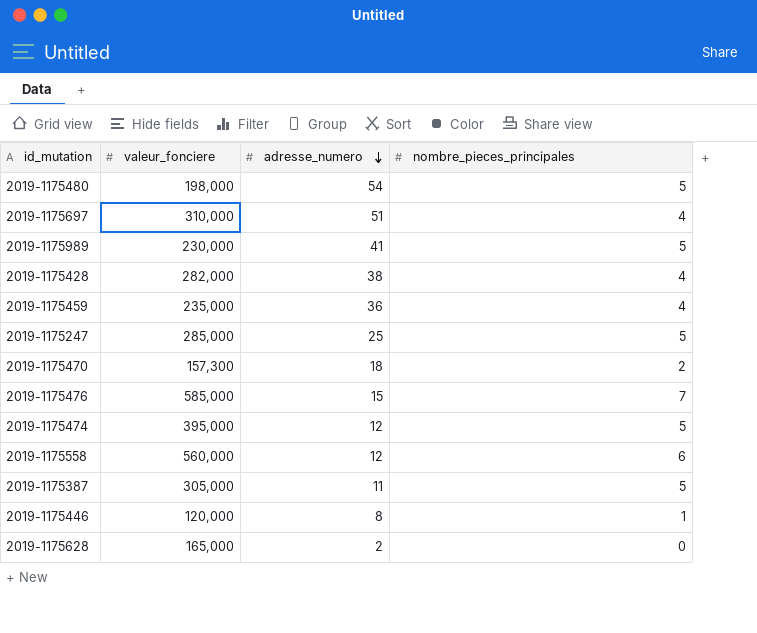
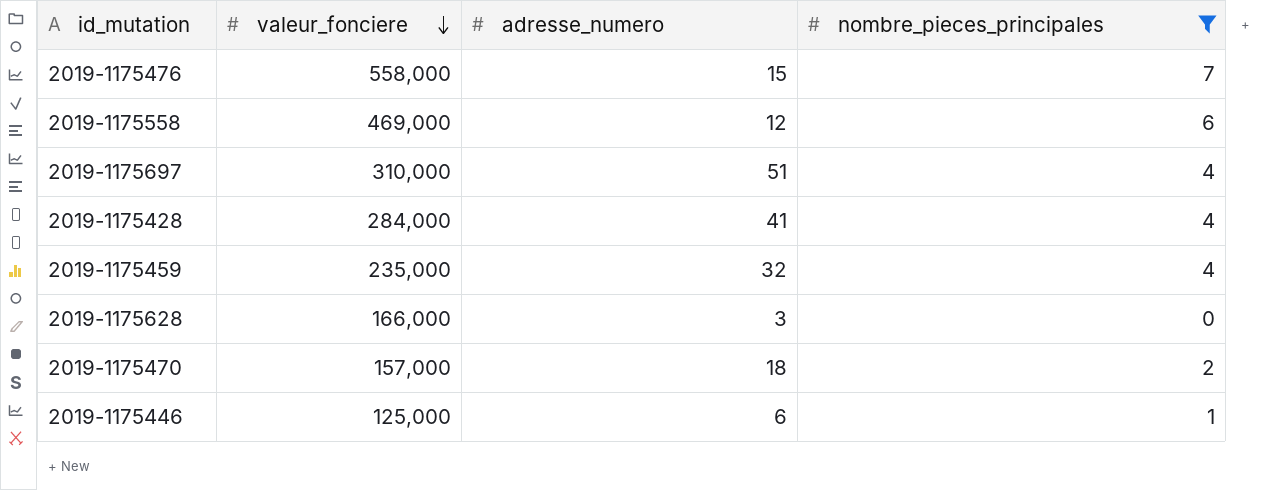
filter: none -> nombre_pieces_principales != 5
row order: adresse_numero descending -> valeur_fonciere descending
2019-1175476 | valeur_fonciere: 585,000 -> 558,000
2019-1175558 | valeur_fonciere: 560,000 -> 469,000
2019-1175428 | valeur_fonciere: 282,000 -> 284,000
2019-1175428 | adresse_numero: 38 -> 41
2019-1175459 | adresse_numero: 36 -> 32
2019-1175628 | valeur_fonciere: 165,000 -> 166,000
2019-1175628 | adresse_numero: 2 -> 3
2019-1175470 | valeur_fonciere: 157,300 -> 157,000
2019-1175446 | valeur_fonciere: 120,000 -> 125,000
2019-1175446 | adresse_numero: 8 -> 6

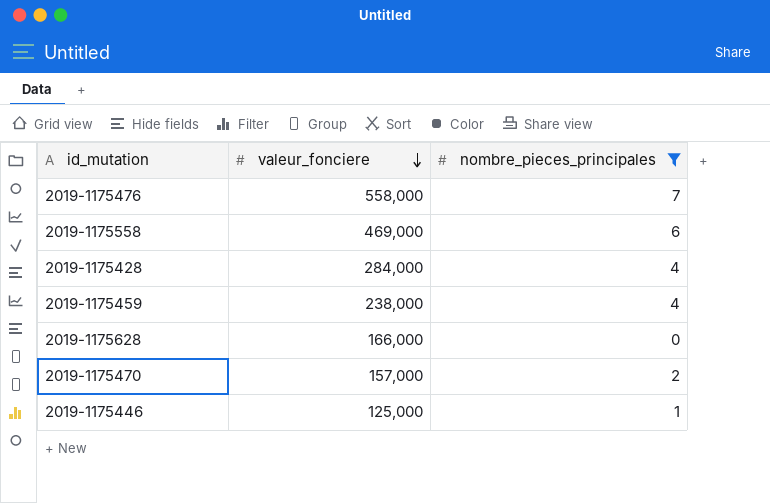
column adresse_numero | position: 3 -> none
row 2019-1175697: 310,000 | 51 | 4 -> none
2019-1175459 | valeur_fonciere: 235,000 -> 238,000

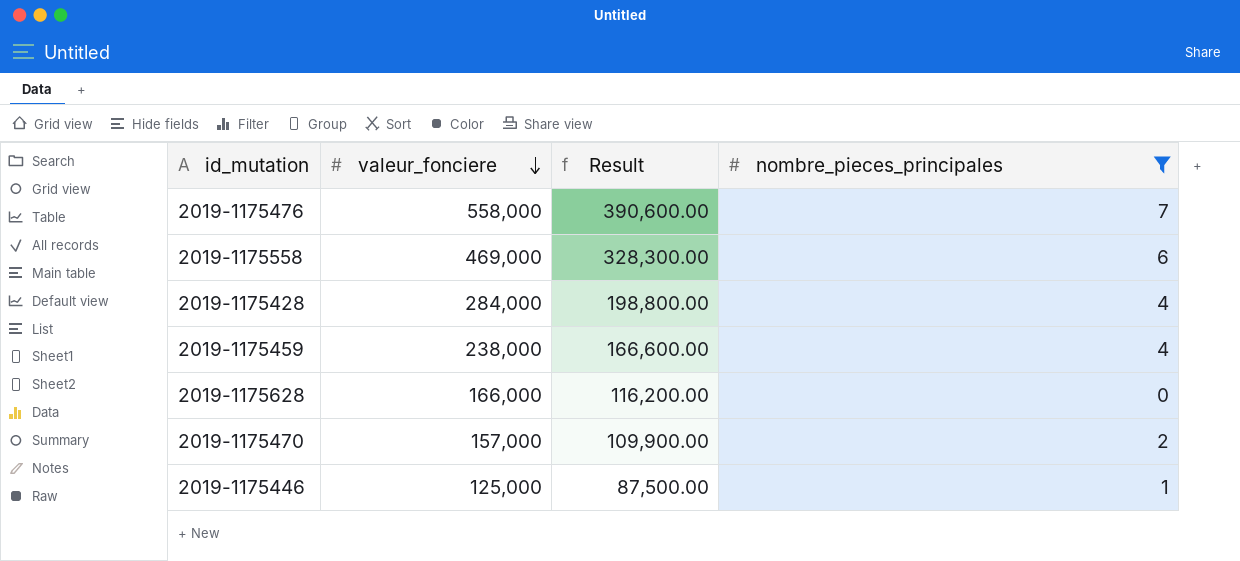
column Result | formula: none -> [valeur_fonciere] * 0.7

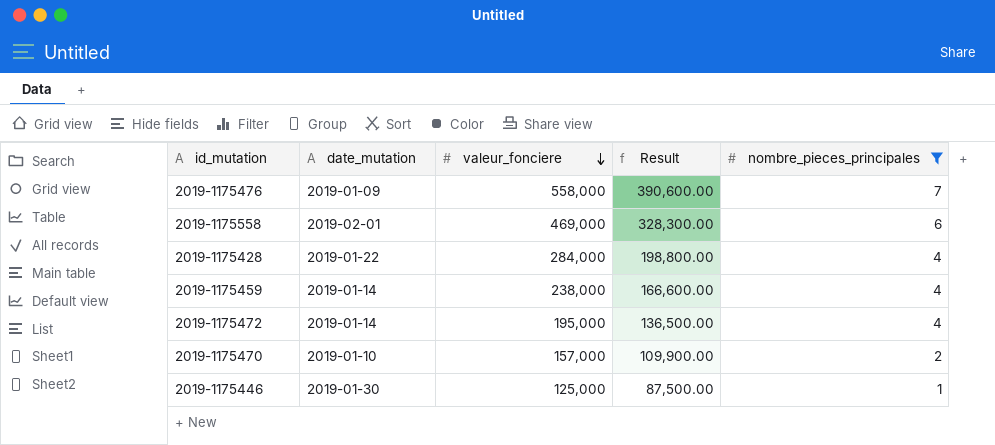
column date_mutation | position: none -> 2
row 2019-1175628: 166,000 | 116,200.00 | 0 -> none
row 2019-1175472: none -> 2019-01-14 | 195,000 | 136,500.00 | 4

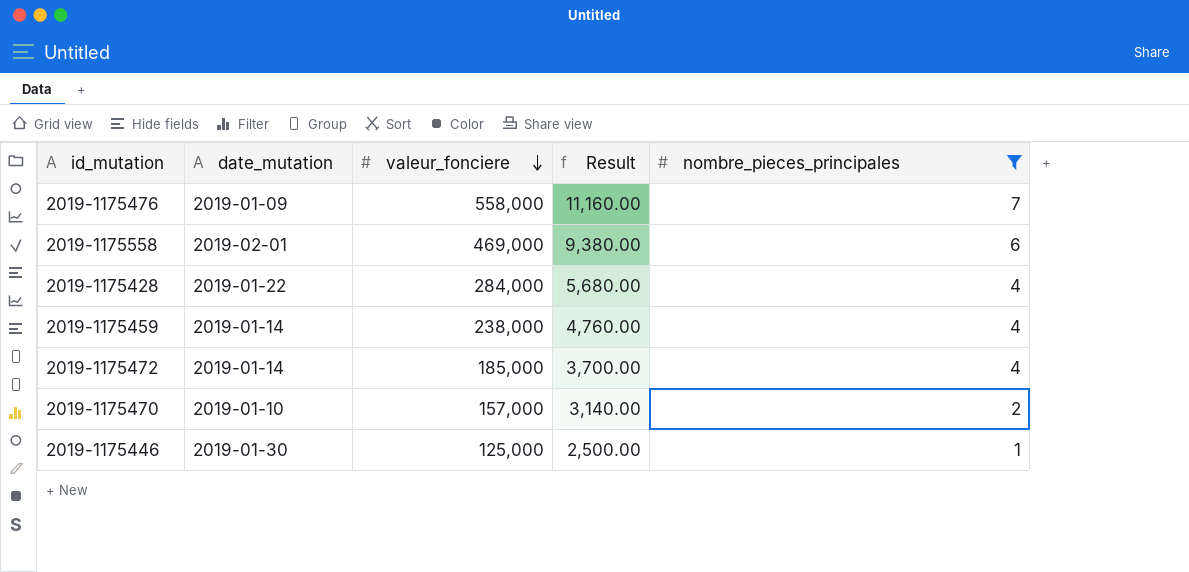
column Result | formula: [valeur_fonciere] * 0.7 -> [valeur_fonciere] * 0.02
2019-1175472 | valeur_fonciere: 195,000 -> 185,000

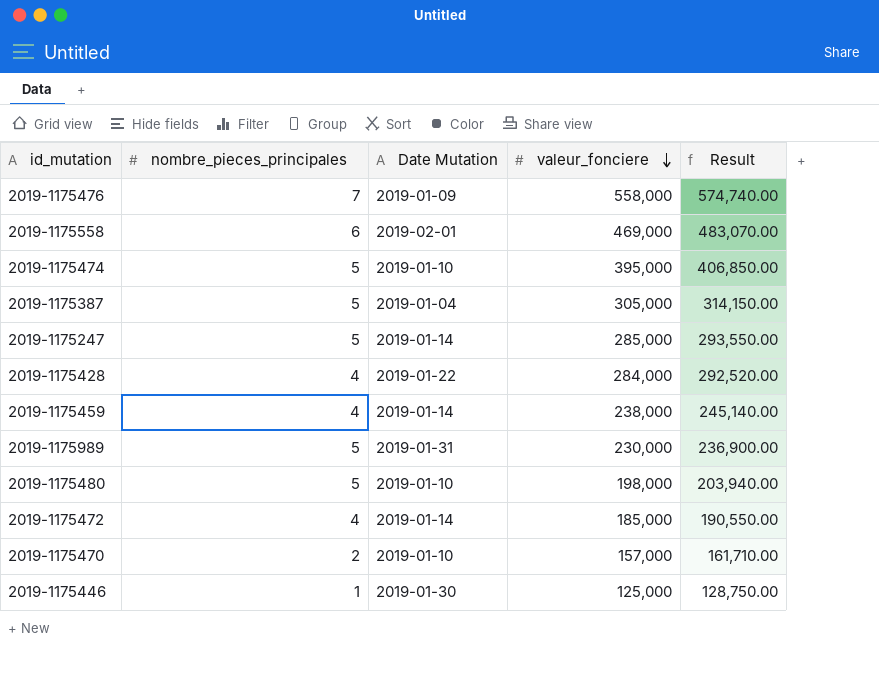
filter: nombre_pieces_principales != 5 -> none
column nombre_pieces_principales | position: 5 -> 2
column name: date_mutation -> Date Mutation
column Result | formula: [valeur_fonciere] * 0.02 -> [valeur_fonciere] * 1.03

